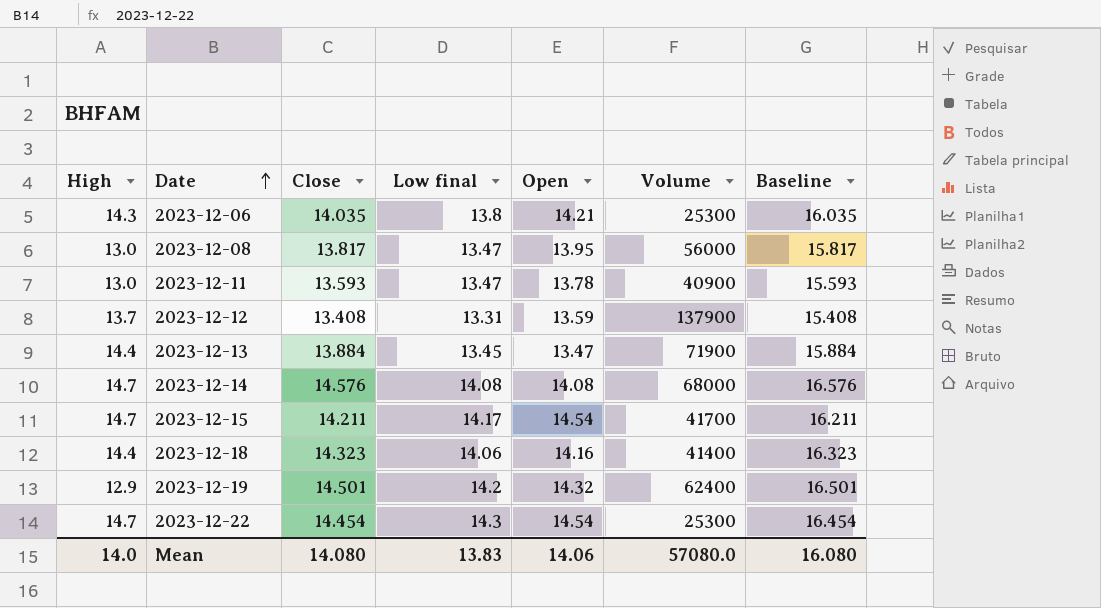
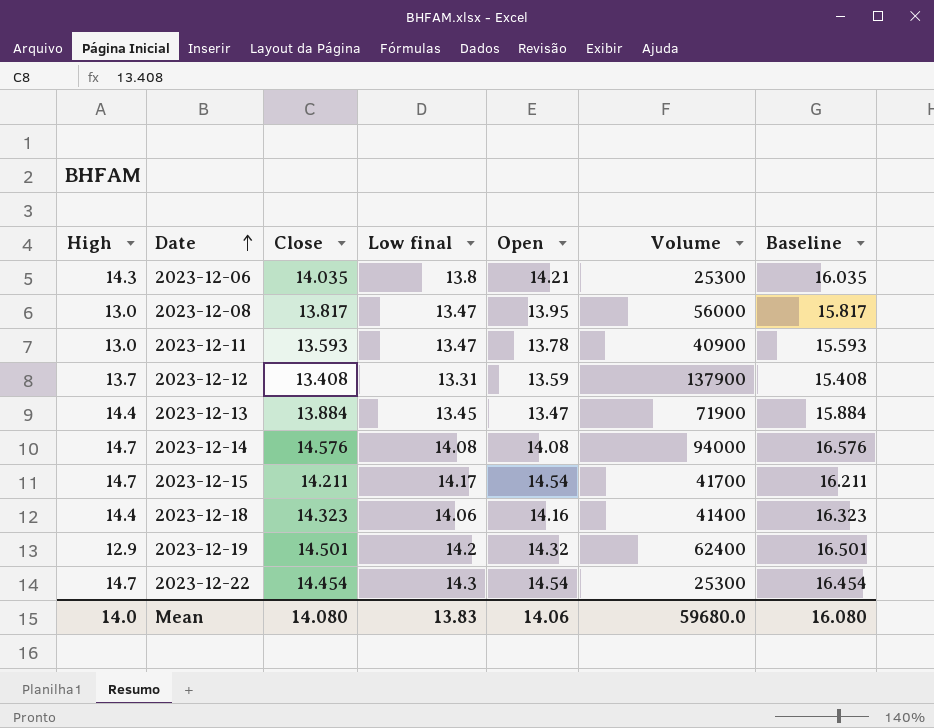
2023-12-14 | Volume: 68000 -> 94000
Mean | Volume: 57080.0 -> 59680.0

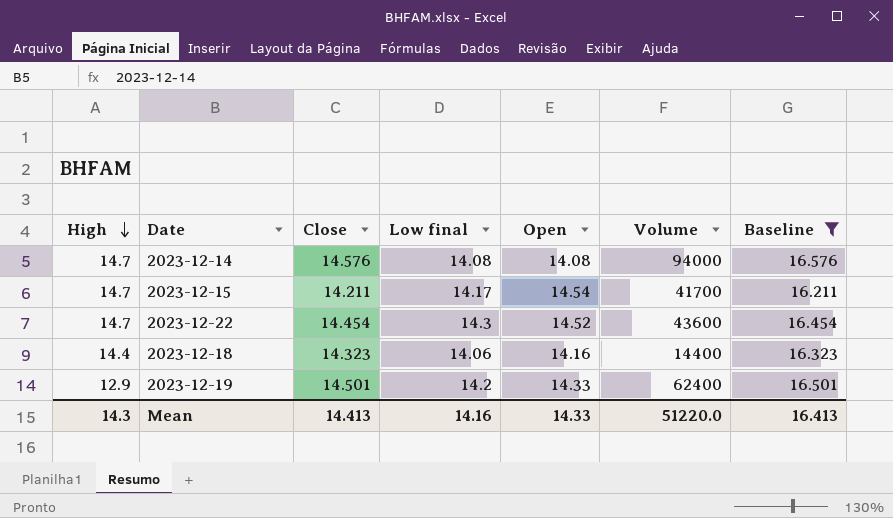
filter: none -> Baseline >= 16.211
row order: Date ascending -> High descending
2023-12-22 | Open: 14.54 -> 14.52
2023-12-22 | Volume: 25300 -> 43600
2023-12-18 | Volume: 41400 -> 14400
2023-12-19 | Open: 14.32 -> 14.33
Mean | High: 14.0 -> 14.3
Mean | Close: 14.080 -> 14.413
Mean | Low final: 13.83 -> 14.16
Mean | Open: 14.06 -> 14.33
Mean | Volume: 59680.0 -> 51220.0
Mean | Baseline: 16.080 -> 16.413

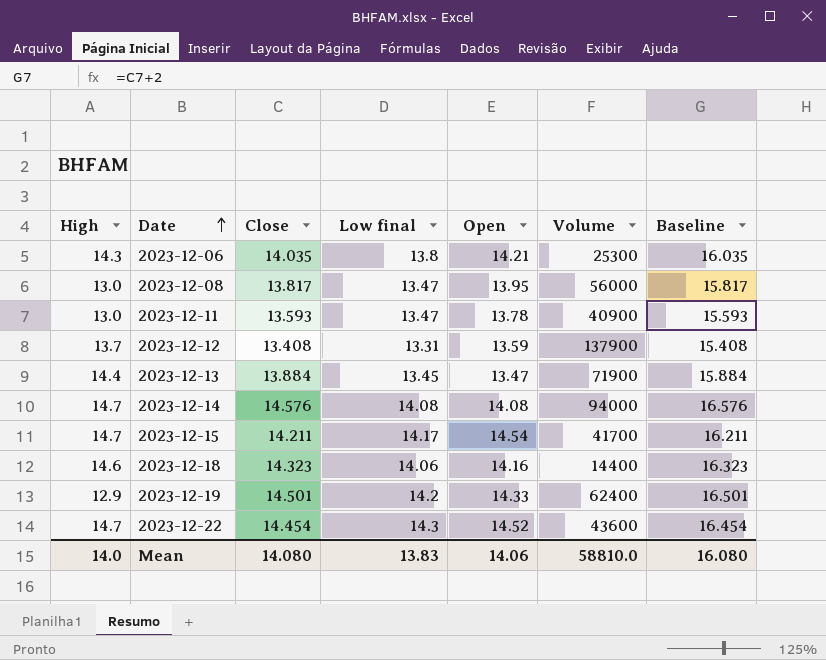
filter: Baseline >= 16.211 -> none
row order: High descending -> Date ascending
2023-12-18 | High: 14.4 -> 14.6
Mean | High: 14.3 -> 14.0
Mean | Close: 14.413 -> 14.080
Mean | Low final: 14.16 -> 13.83
Mean | Open: 14.33 -> 14.06
Mean | Volume: 51220.0 -> 58810.0
Mean | Baseline: 16.413 -> 16.080

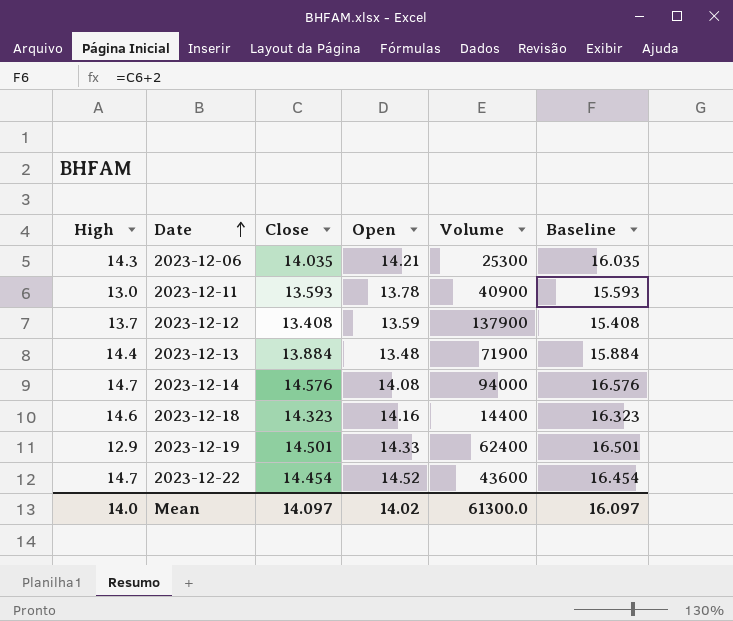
column Low final | position: 4 -> none
row 2023-12-08: 13.0 | 13.817 | 13.47 | 13.95 | 56000 | 15.817 -> none
row 2023-12-15: 14.7 | 14.211 | 14.17 | 14.54 | 41700 | 16.211 -> none
2023-12-13 | Open: 13.47 -> 13.48
Mean | Close: 14.080 -> 14.097
Mean | Open: 14.06 -> 14.02
Mean | Volume: 58810.0 -> 61300.0
Mean | Baseline: 16.080 -> 16.097

